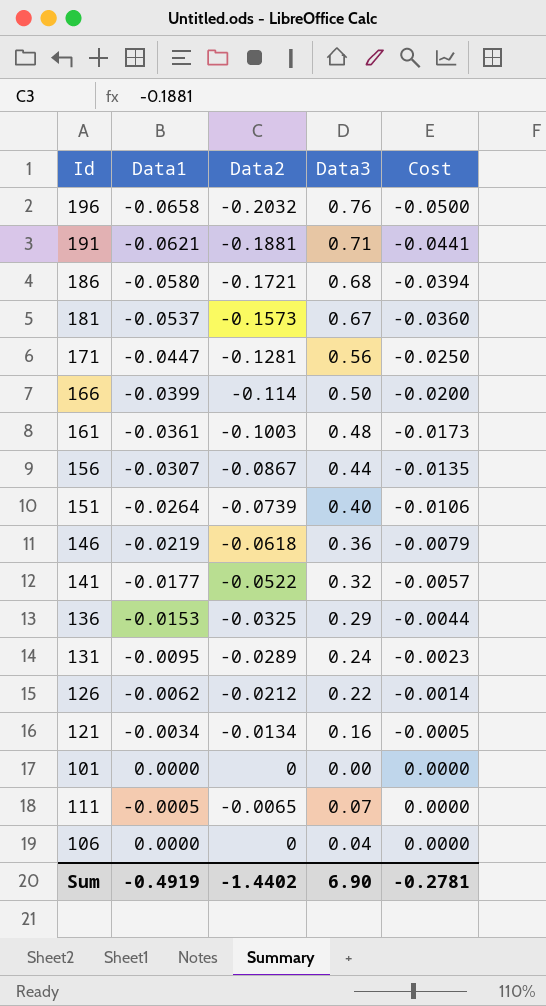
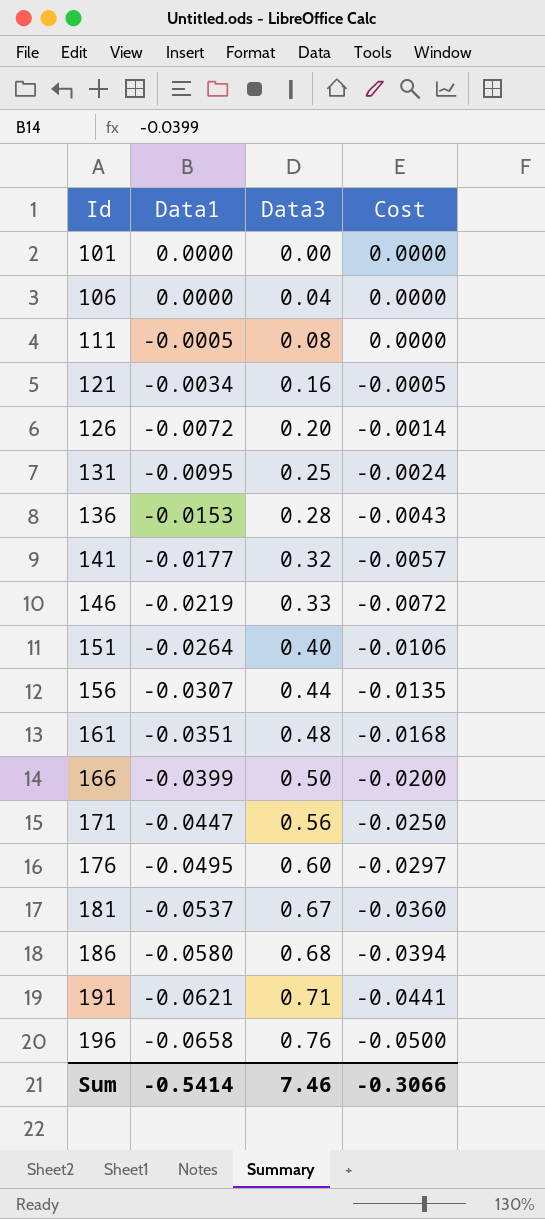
row order: Cost ascending -> Id ascending
column Data2 | position: 3 -> none
111 | Data3: 0.07 -> 0.08
126 | Data1: -0.0062 -> -0.0072
126 | Data3: 0.22 -> 0.20
131 | Data3: 0.24 -> 0.25
131 | Cost: -0.0023 -> -0.0024
136 | Data3: 0.29 -> 0.28
136 | Cost: -0.0044 -> -0.0043
146 | Data3: 0.36 -> 0.33
146 | Cost: -0.0079 -> -0.0072
161 | Data1: -0.0361 -> -0.0351
161 | Cost: -0.0173 -> -0.0168
row 176: none -> -0.0495 | 0.60 | -0.0297
Sum | Data1: -0.4919 -> -0.5414
Sum | Data3: 6.90 -> 7.46
Sum | Cost: -0.2781 -> -0.3066

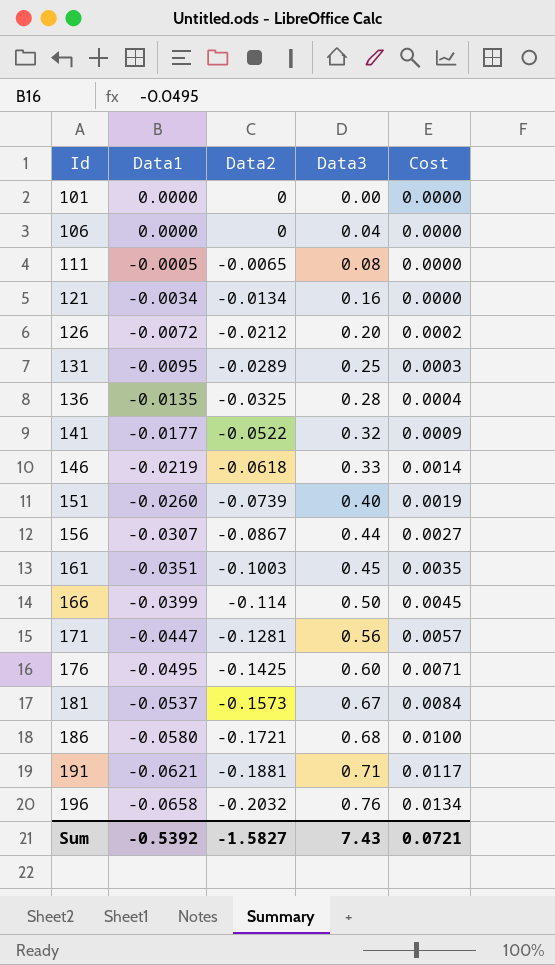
column Data2 | position: none -> 3
column Cost | formula: [Data1] * [Data3] -> [Data1] * [Data2]
136 | Data1: -0.0153 -> -0.0135
151 | Data1: -0.0264 -> -0.0260
161 | Data3: 0.48 -> 0.45
Sum | Data1: -0.5414 -> -0.5392
Sum | Data3: 7.46 -> 7.43
Sum | Cost: -0.3066 -> 0.0721

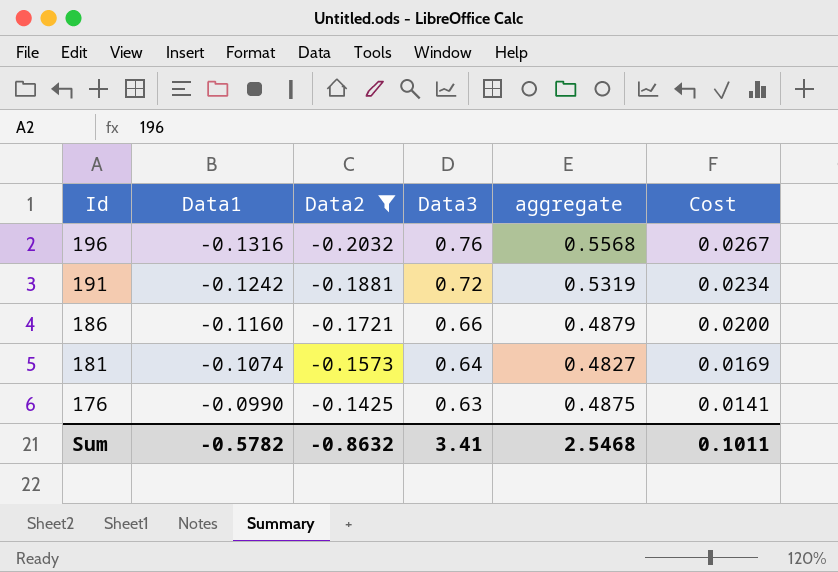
filter: none -> Data2 <= -0.1425
row order: Id ascending -> Id descending
column aggregate | formula: none -> [Data2] + [Data3]
196 | Data1: -0.0658 -> -0.1316
196 | Cost: 0.0134 -> 0.0267
191 | Data1: -0.0621 -> -0.1242
191 | Data3: 0.71 -> 0.72
191 | Cost: 0.0117 -> 0.0234
186 | Data1: -0.0580 -> -0.1160
186 | Data3: 0.68 -> 0.66
186 | Cost: 0.0100 -> 0.0200
181 | Data1: -0.0537 -> -0.1074
181 | Data3: 0.67 -> 0.64
181 | Cost: 0.0084 -> 0.0169
176 | Data1: -0.0495 -> -0.0990
176 | Data3: 0.60 -> 0.63
176 | Cost: 0.0071 -> 0.0141
Sum | Data1: -0.5392 -> -0.5782
Sum | Data2: -1.5827 -> -0.8632
Sum | Data3: 7.43 -> 3.41
Sum | Cost: 0.0721 -> 0.1011

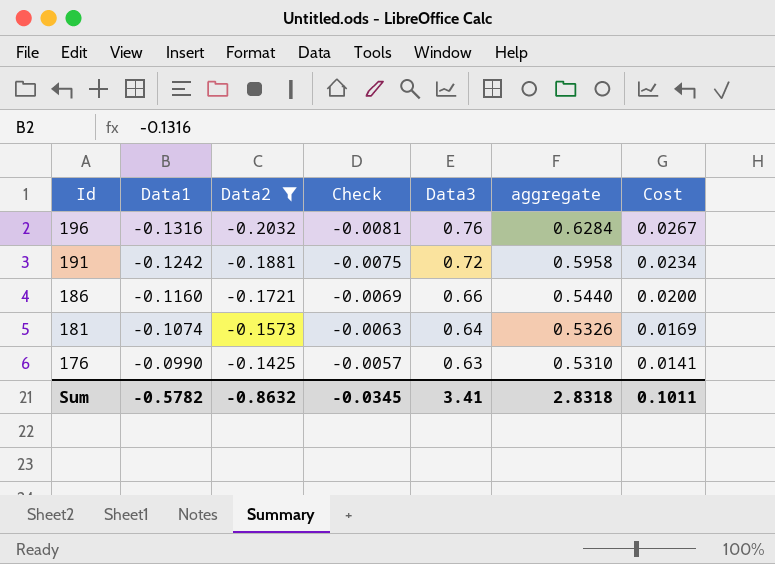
column Check | formula: none -> [Data2] * 0.04
column aggregate | formula: [Data2] + [Data3] -> [Data1] + [Data3]
Sum | aggregate: 2.5468 -> 2.8318

